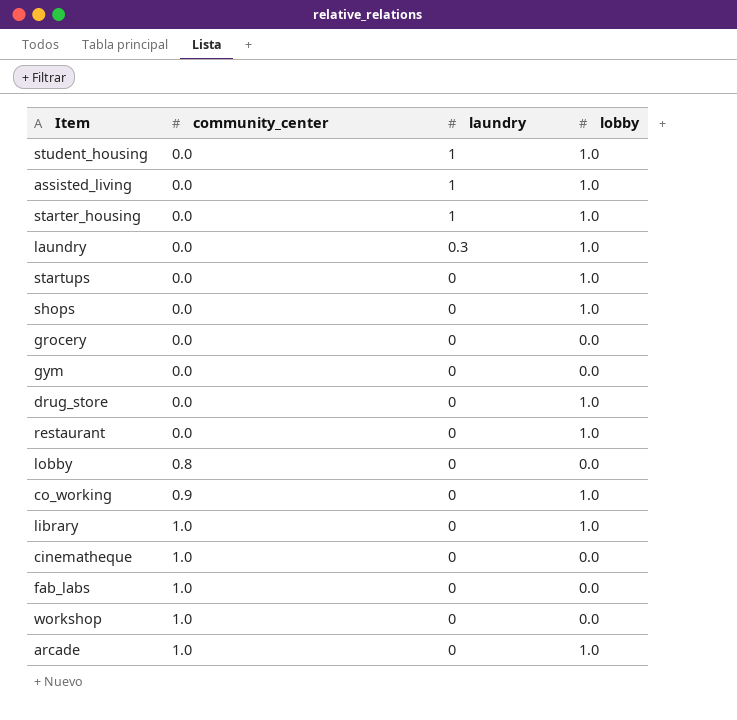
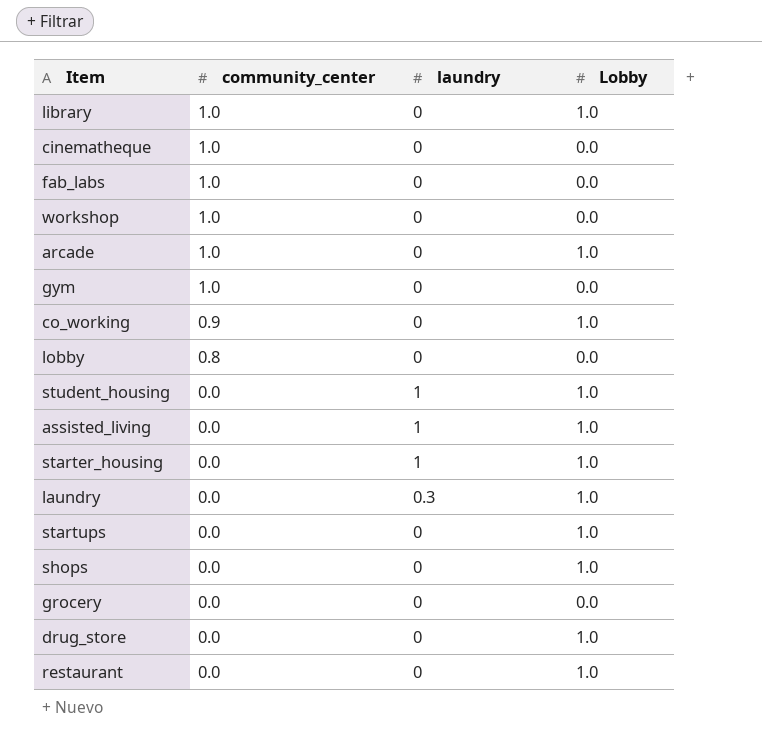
row order: community_center ascending -> community_center descending
column name: lobby -> Lobby
gym | community_center: 0.0 -> 1.0

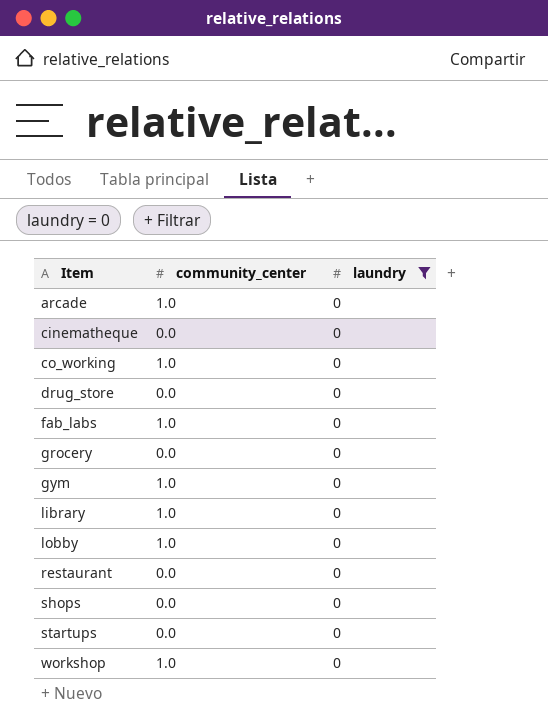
filter: none -> laundry = 0
row order: community_center descending -> Item ascending
column Lobby | position: 4 -> none
cinematheque | community_center: 1.0 -> 0.0
co_working | community_center: 0.9 -> 1.0
lobby | community_center: 0.8 -> 1.0

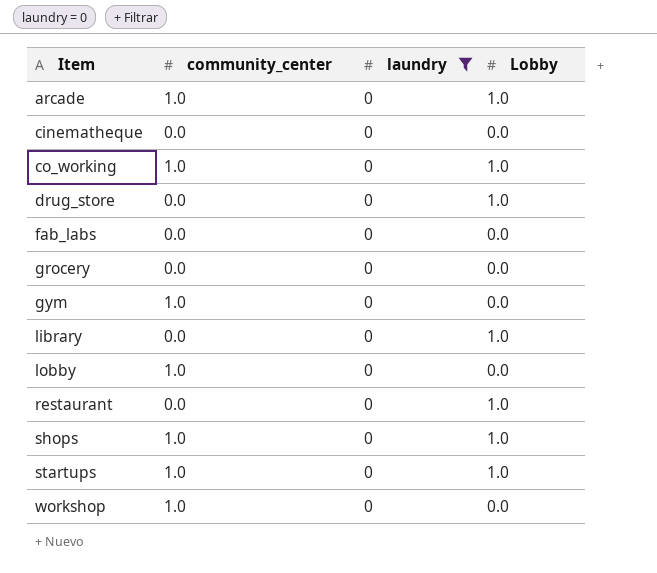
column Lobby | position: none -> 4
fab_labs | community_center: 1.0 -> 0.0
library | community_center: 1.0 -> 0.0
shops | community_center: 0.0 -> 1.0
startups | community_center: 0.0 -> 1.0

